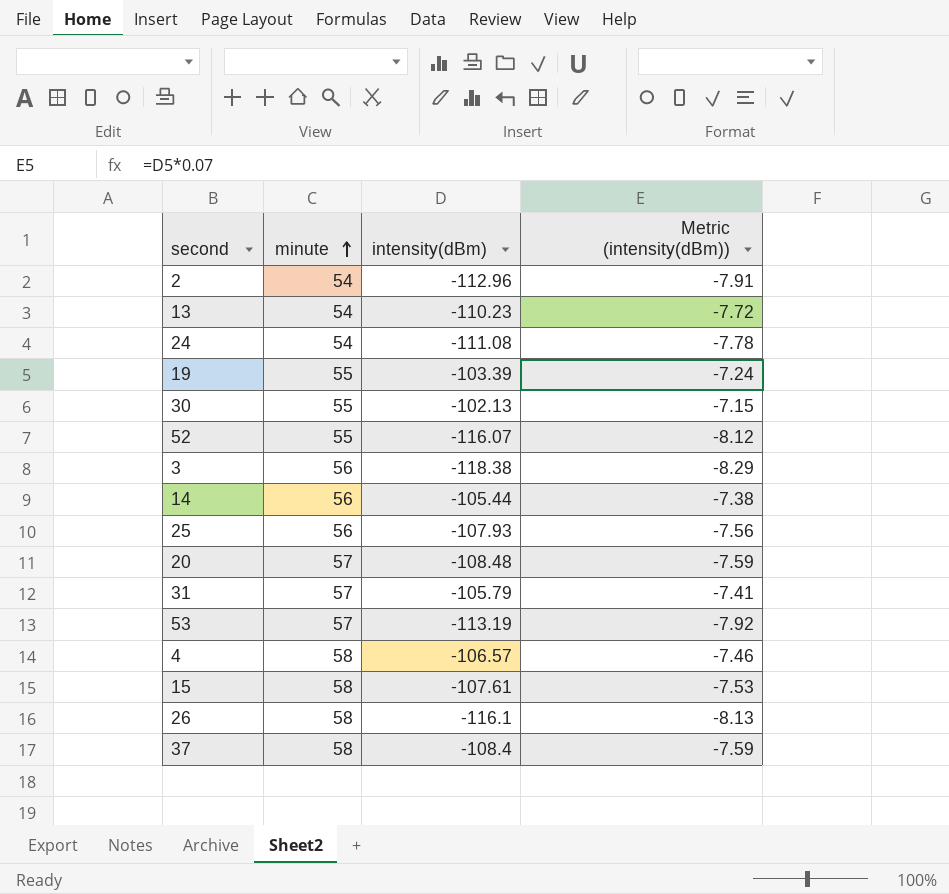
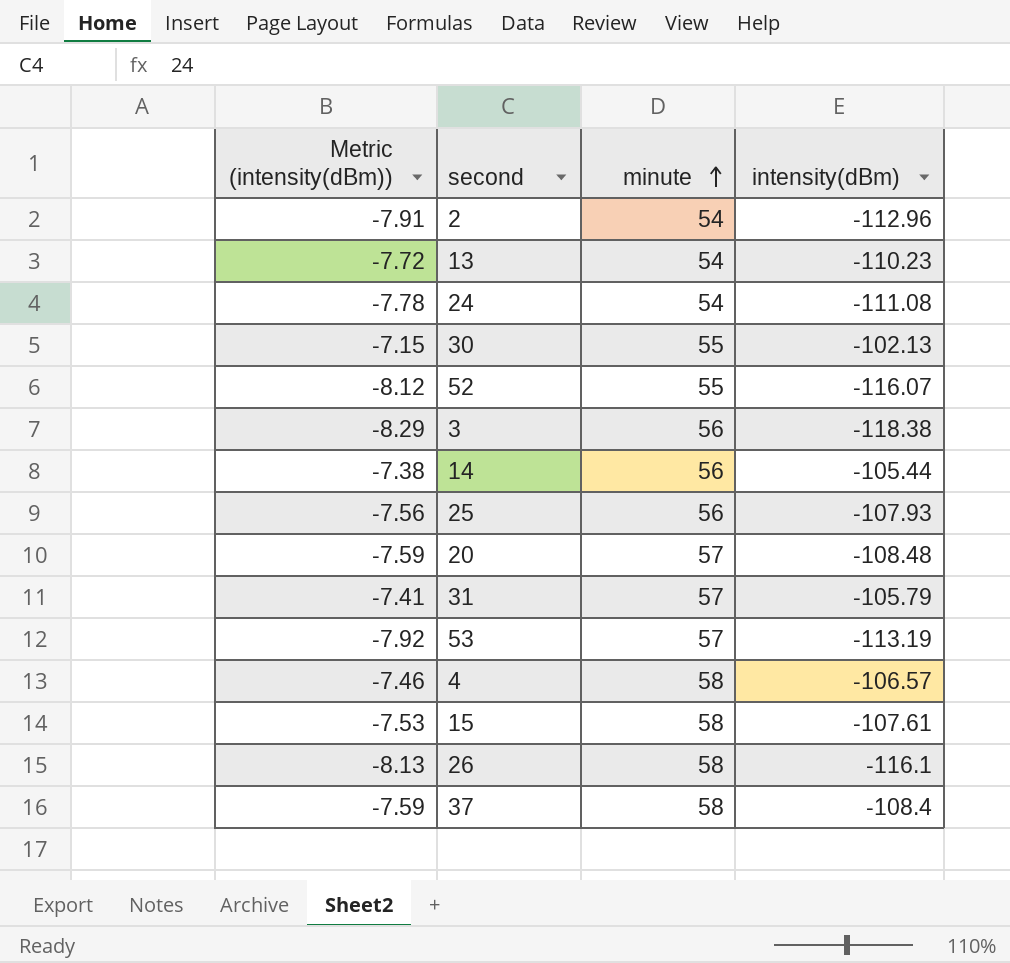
column Metric (intensity(dBm)) | position: 4 -> 1
row 19: 55 | -103.39 | -7.24 -> none

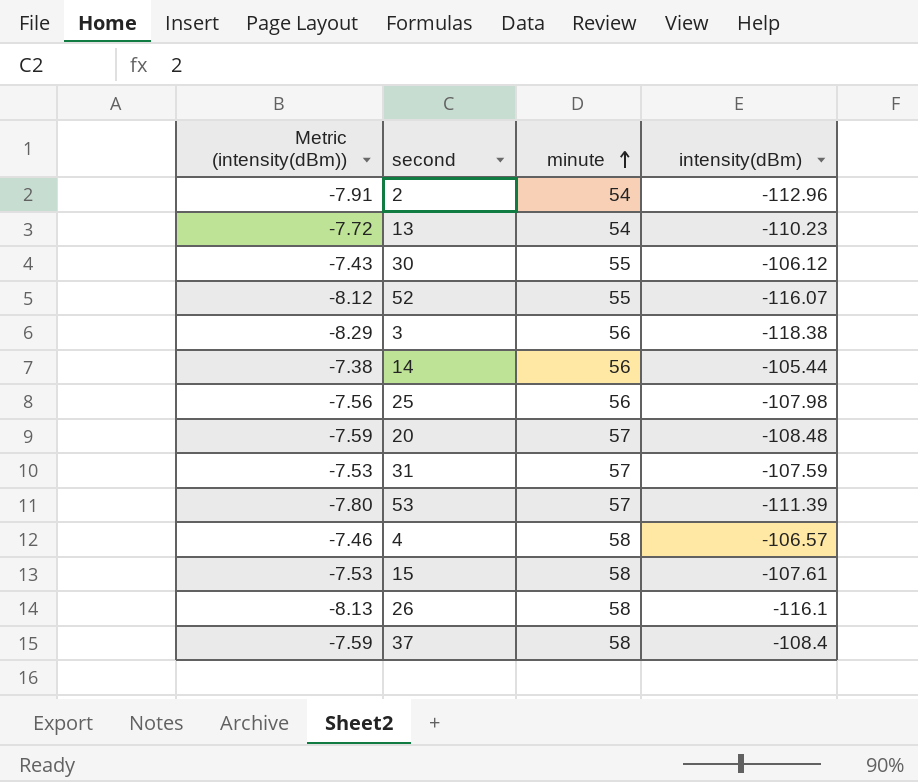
row 24: -7.78 | 54 | -111.08 -> none
30 | Metric (intensity(dBm)): -7.15 -> -7.43
30 | intensity(dBm): -102.13 -> -106.12
25 | intensity(dBm): -107.93 -> -107.98
31 | Metric (intensity(dBm)): -7.41 -> -7.53
31 | intensity(dBm): -105.79 -> -107.59
53 | Metric (intensity(dBm)): -7.92 -> -7.80
53 | intensity(dBm): -113.19 -> -111.39

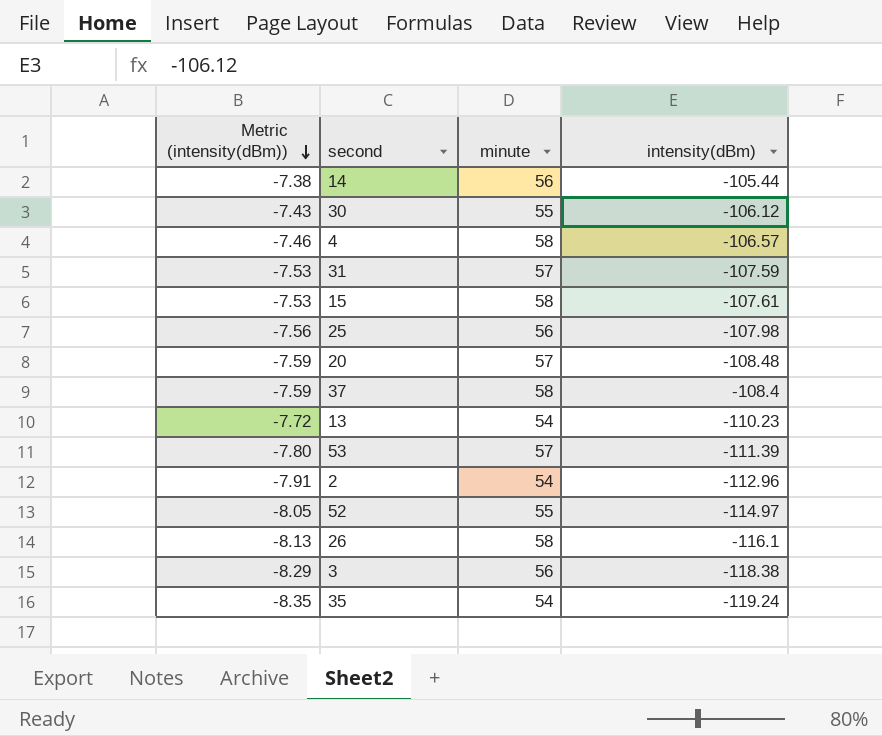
row order: minute ascending -> Metric (intensity(dBm)) descending
52 | Metric (intensity(dBm)): -8.12 -> -8.05
52 | intensity(dBm): -116.07 -> -114.97
row 35: none -> -8.35 | 54 | -119.24

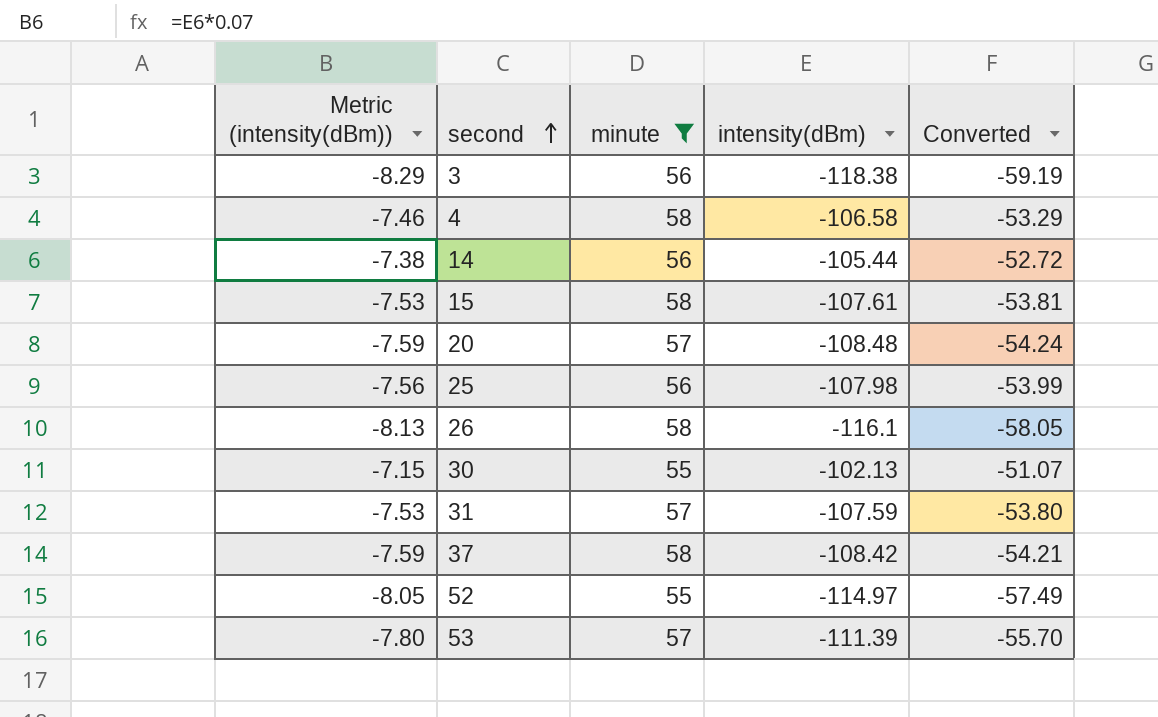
filter: none -> minute != 54
row order: Metric (intensity(dBm)) descending -> second ascending
column Converted | formula: none -> [intensity(dBm)] * 0.5
4 | intensity(dBm): -106.57 -> -106.58
30 | Metric (intensity(dBm)): -7.43 -> -7.15
30 | intensity(dBm): -106.12 -> -102.13
37 | intensity(dBm): -108.4 -> -108.42

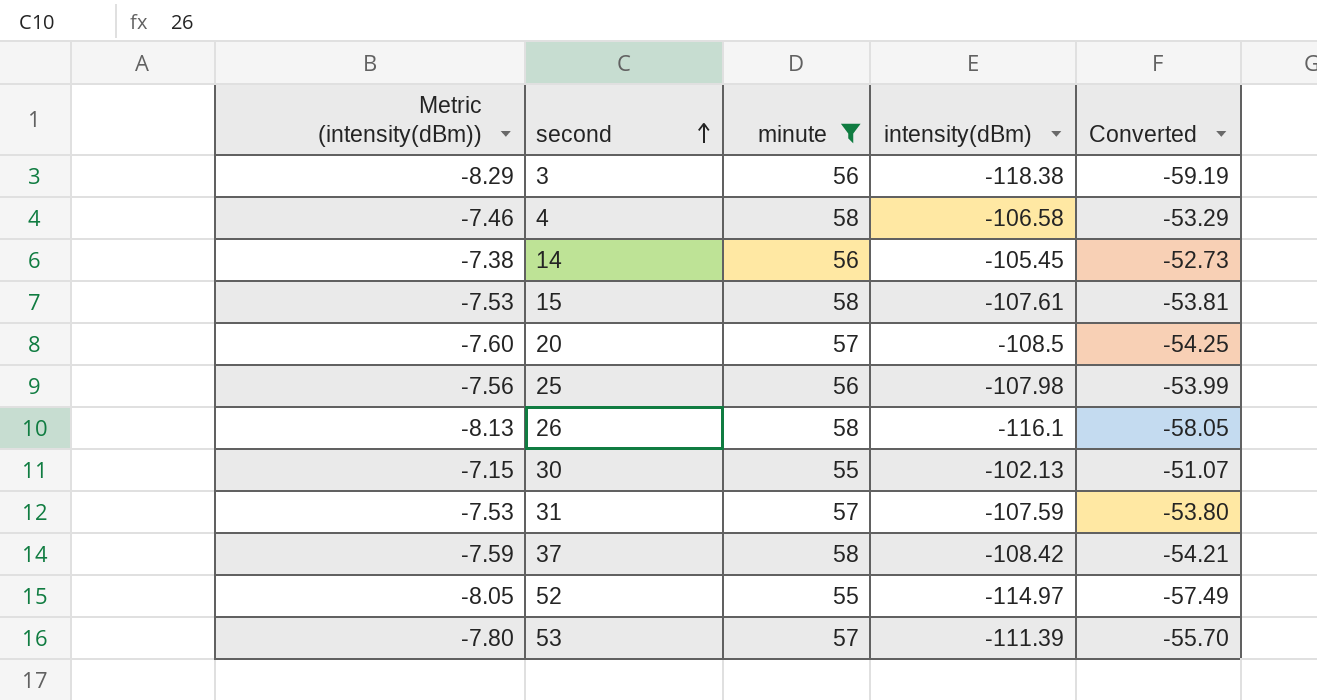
14 | intensity(dBm): -105.44 -> -105.45
14 | Converted: -52.72 -> -52.73
20 | Metric (intensity(dBm)): -7.59 -> -7.60
20 | intensity(dBm): -108.48 -> -108.5
20 | Converted: -54.24 -> -54.25

